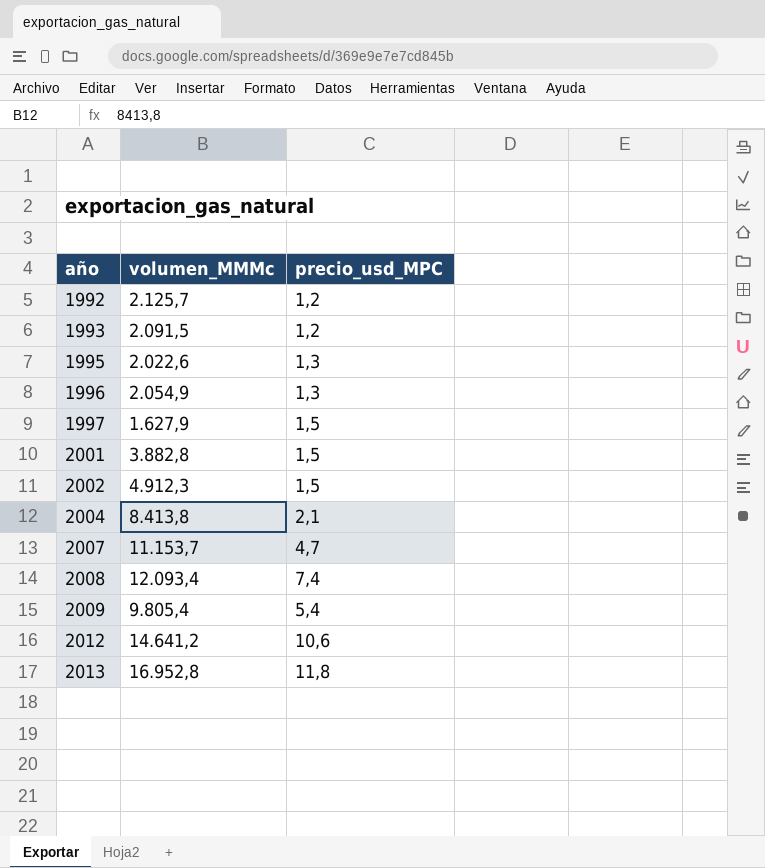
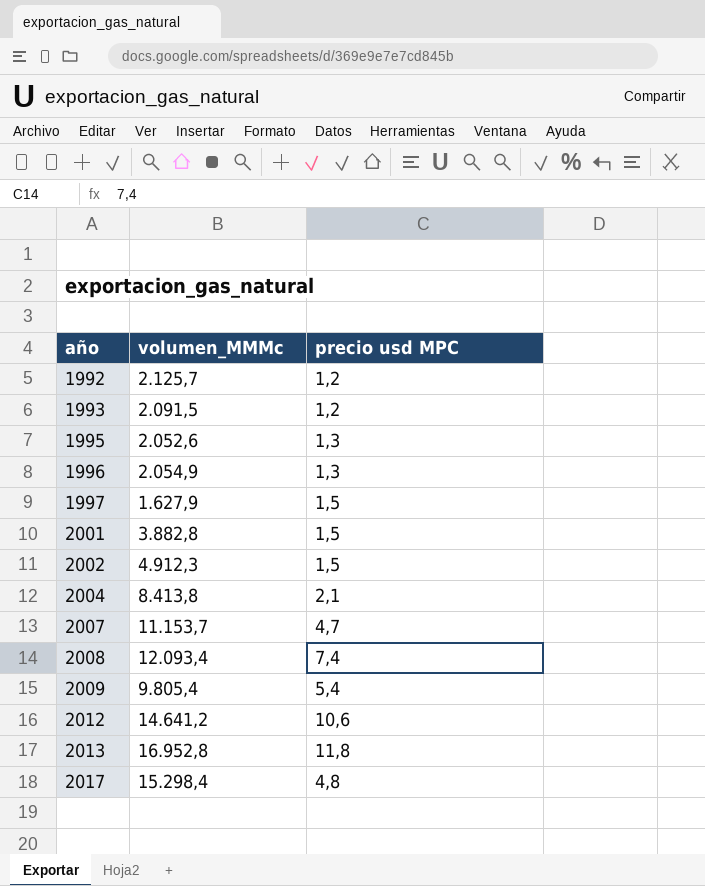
column name: precio_usd_MPC -> precio usd MPC
1995 | volumen_MMMc: 2.022,6 -> 2.052,6
row 2017: none -> 15.298,4 | 4,8

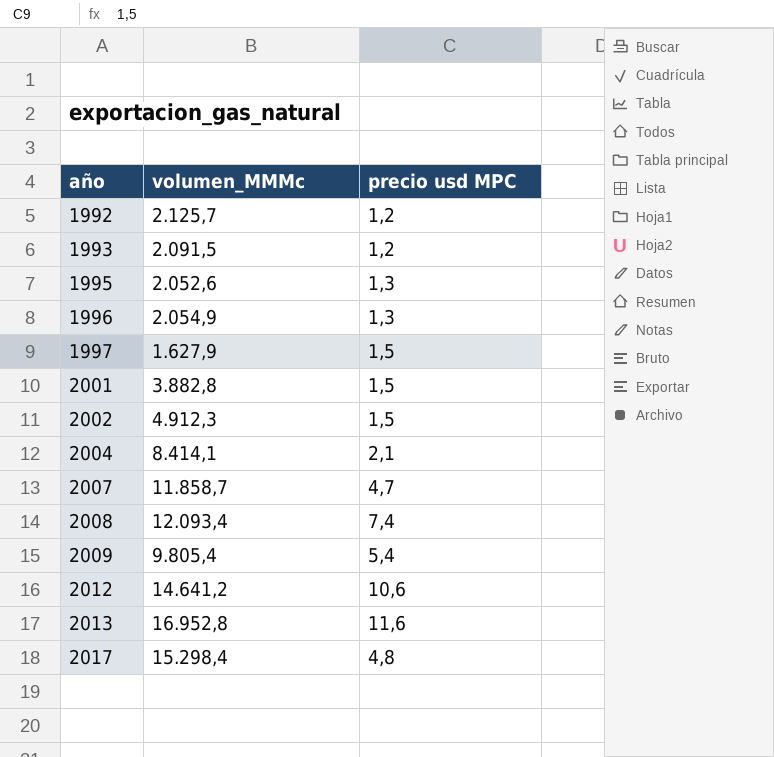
2004 | volumen_MMMc: 8.413,8 -> 8.414,1
2007 | volumen_MMMc: 11.153,7 -> 11.858,7
2013 | precio usd MPC: 11,8 -> 11,6

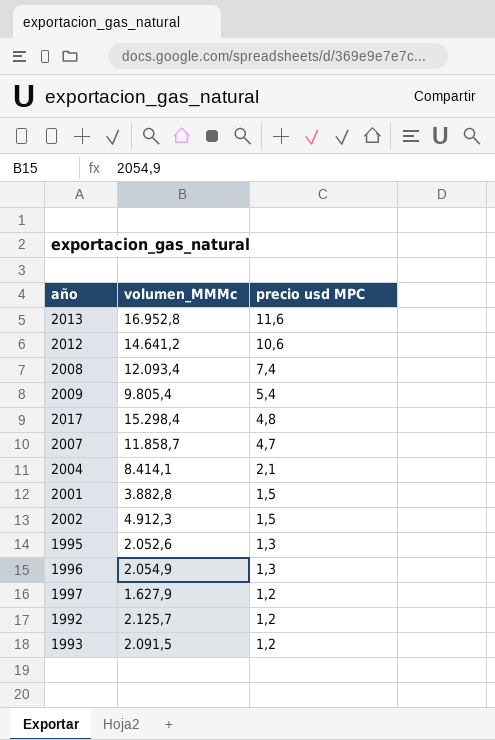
row order: año ascending -> precio usd MPC descending
1997 | precio usd MPC: 1,5 -> 1,2

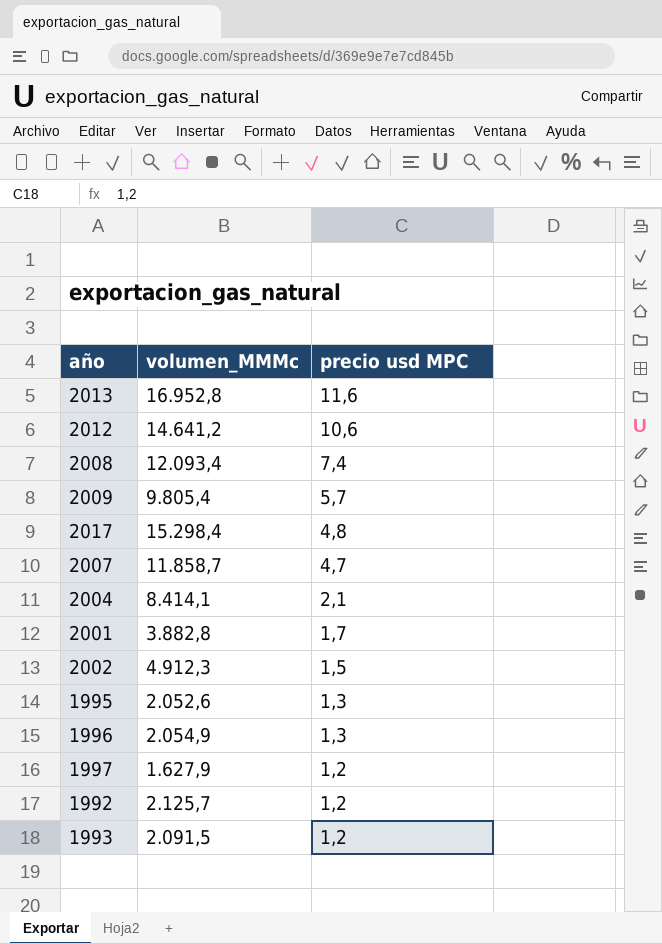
2009 | precio usd MPC: 5,4 -> 5,7
2001 | precio usd MPC: 1,5 -> 1,7

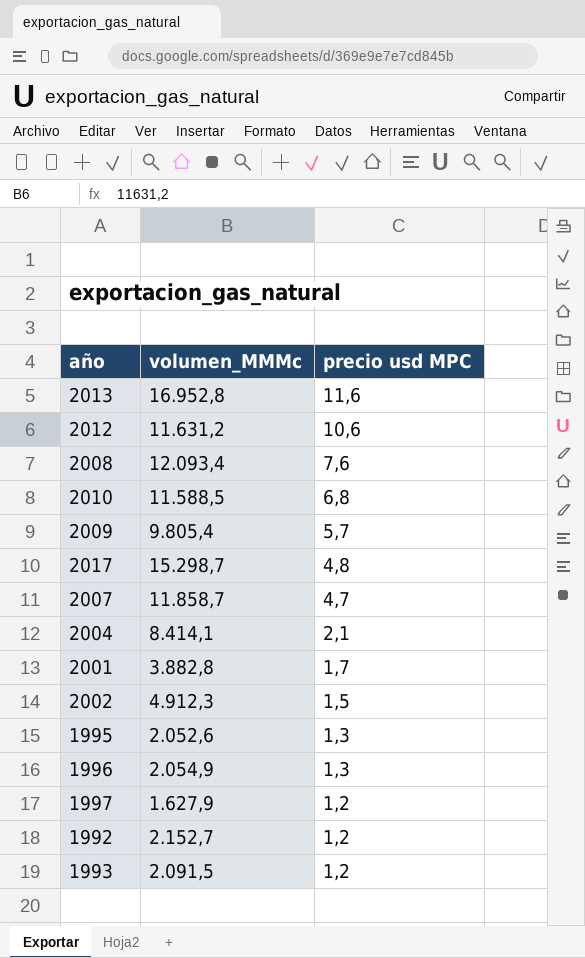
2012 | volumen_MMMc: 14.641,2 -> 11.631,2
2008 | precio usd MPC: 7,4 -> 7,6
row 2010: none -> 11.588,5 | 6,8
2017 | volumen_MMMc: 15.298,4 -> 15.298,7
1992 | volumen_MMMc: 2.125,7 -> 2.152,7

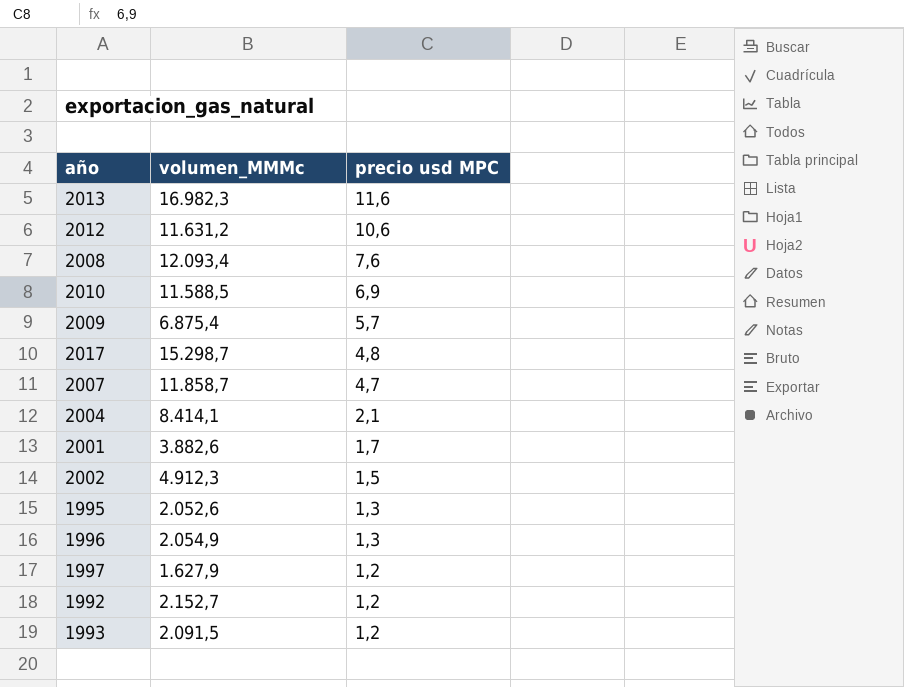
2013 | volumen_MMMc: 16.952,8 -> 16.982,3
2010 | precio usd MPC: 6,8 -> 6,9
2009 | volumen_MMMc: 9.805,4 -> 6.875,4
2001 | volumen_MMMc: 3.882,8 -> 3.882,6

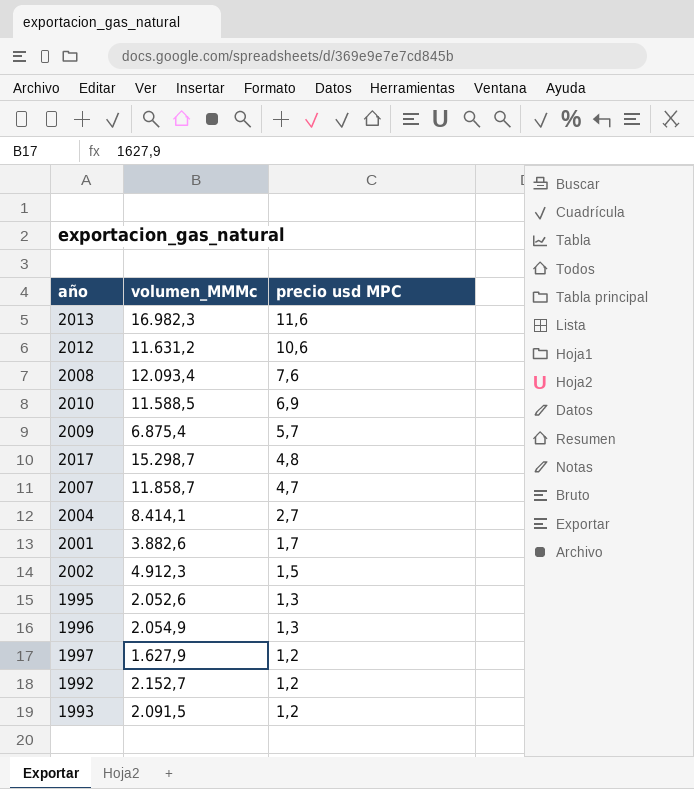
2004 | precio usd MPC: 2,1 -> 2,7

